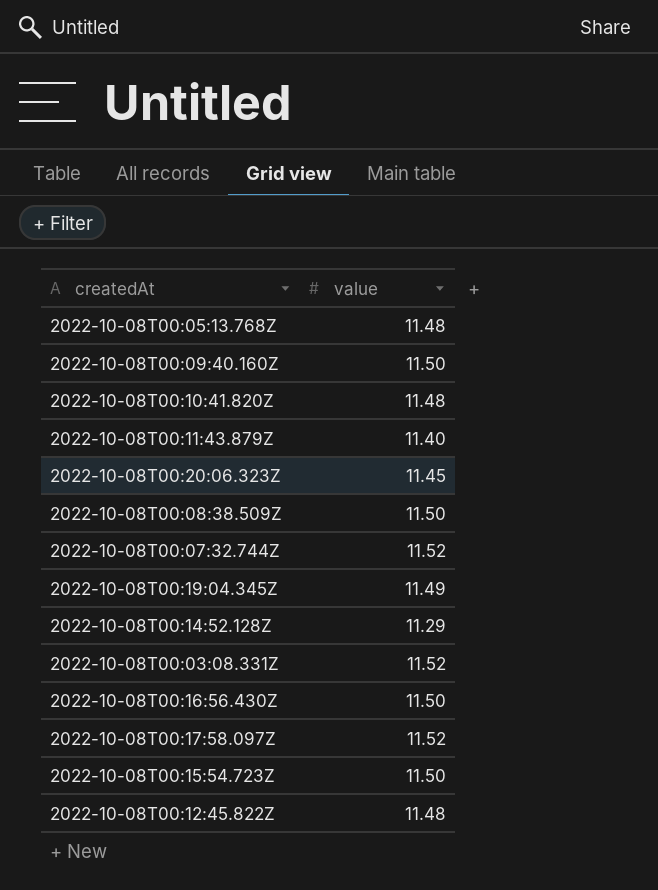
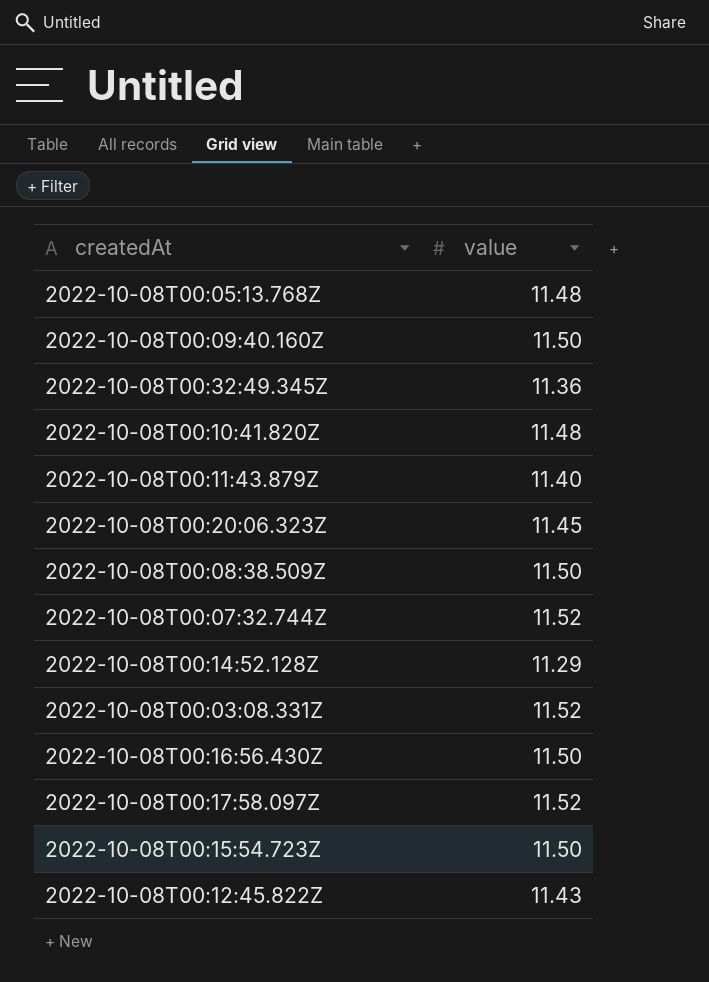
row 2022-10-08T00:19:04.345Z: 11.49 -> none
row 2022-10-08T00:32:49.345Z: none -> 11.36
2022-10-08T00:12:45.822Z | value: 11.48 -> 11.43

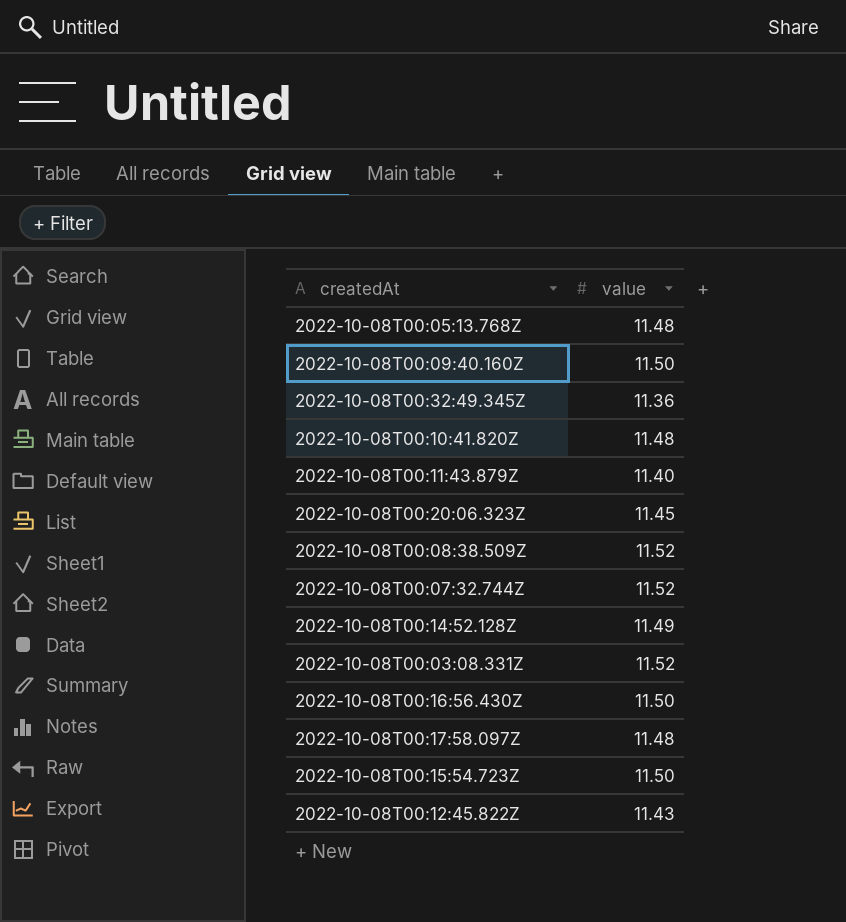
2022-10-08T00:08:38.509Z | value: 11.50 -> 11.52
2022-10-08T00:14:52.128Z | value: 11.29 -> 11.49
2022-10-08T00:17:58.097Z | value: 11.52 -> 11.48

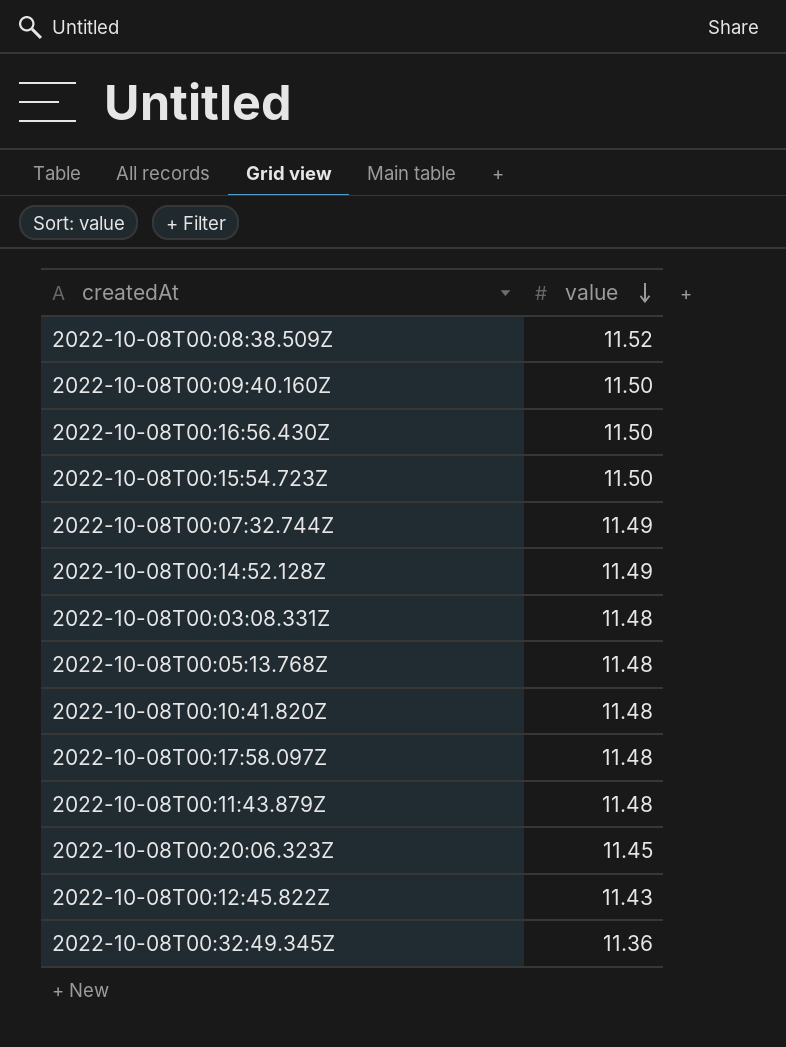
row order: none -> value descending
2022-10-08T00:07:32.744Z | value: 11.52 -> 11.49
2022-10-08T00:03:08.331Z | value: 11.52 -> 11.48
2022-10-08T00:11:43.879Z | value: 11.40 -> 11.48

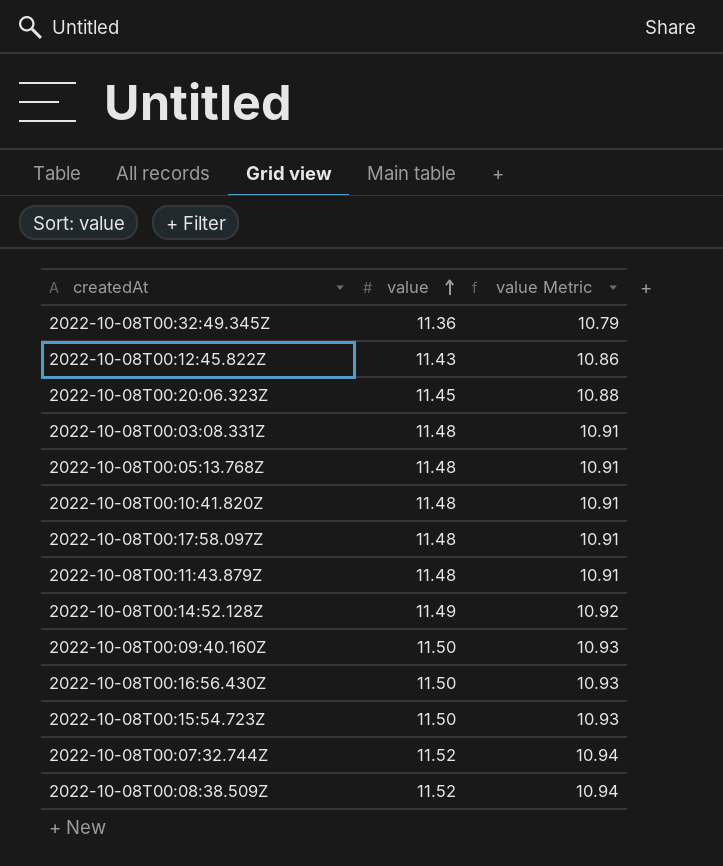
row order: value descending -> value ascending
column value Metric | formula: none -> [value] * 0.95
2022-10-08T00:07:32.744Z | value: 11.49 -> 11.52

